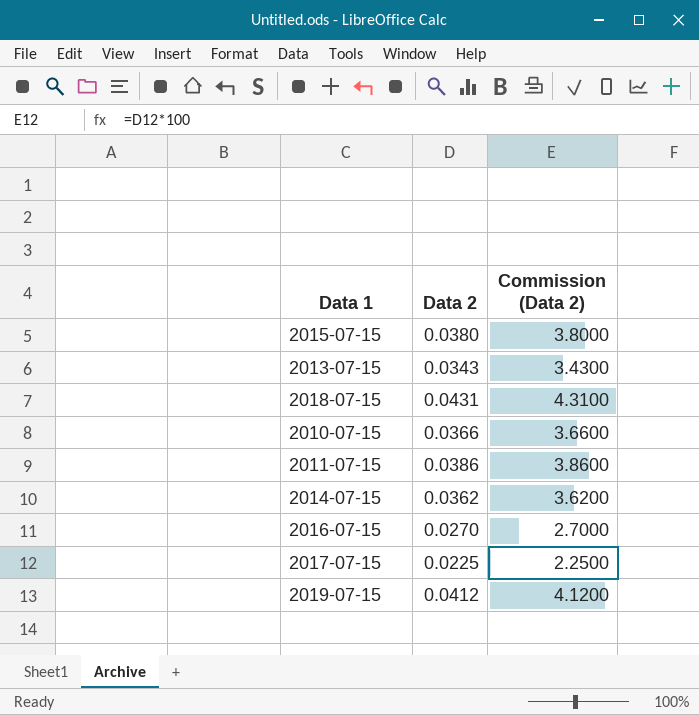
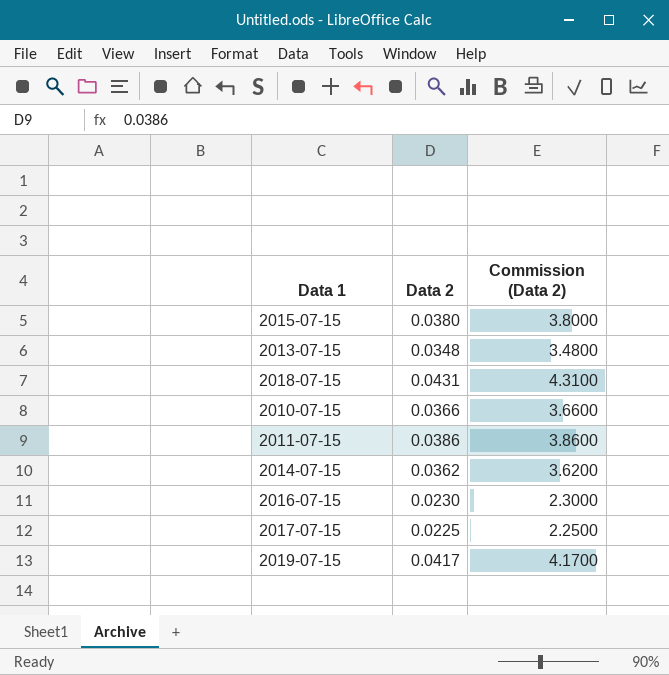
2013-07-15 | Data 2: 0.0343 -> 0.0348
2013-07-15 | Commission (Data 2): 3.4300 -> 3.4800
2016-07-15 | Data 2: 0.0270 -> 0.0230
2016-07-15 | Commission (Data 2): 2.7000 -> 2.3000
2019-07-15 | Data 2: 0.0412 -> 0.0417
2019-07-15 | Commission (Data 2): 4.1200 -> 4.1700

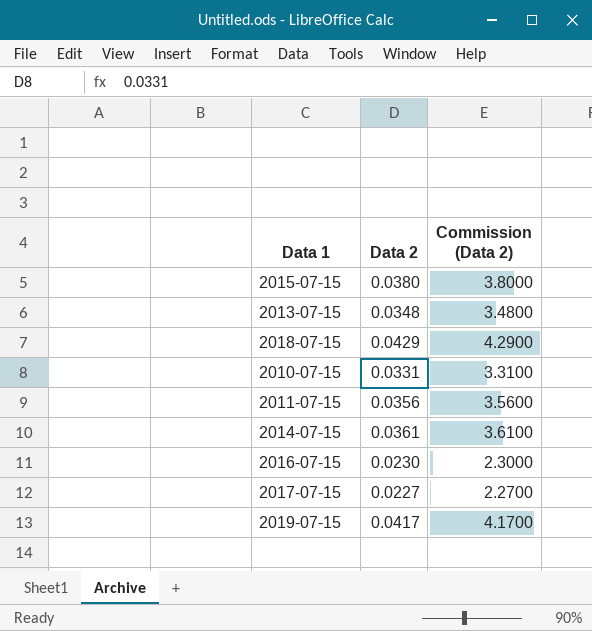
2018-07-15 | Data 2: 0.0431 -> 0.0429
2018-07-15 | Commission (Data 2): 4.3100 -> 4.2900
2010-07-15 | Data 2: 0.0366 -> 0.0331
2010-07-15 | Commission (Data 2): 3.6600 -> 3.3100
2011-07-15 | Data 2: 0.0386 -> 0.0356
2011-07-15 | Commission (Data 2): 3.8600 -> 3.5600
2014-07-15 | Data 2: 0.0362 -> 0.0361
2014-07-15 | Commission (Data 2): 3.6200 -> 3.6100
2017-07-15 | Data 2: 0.0225 -> 0.0227
2017-07-15 | Commission (Data 2): 2.2500 -> 2.2700

